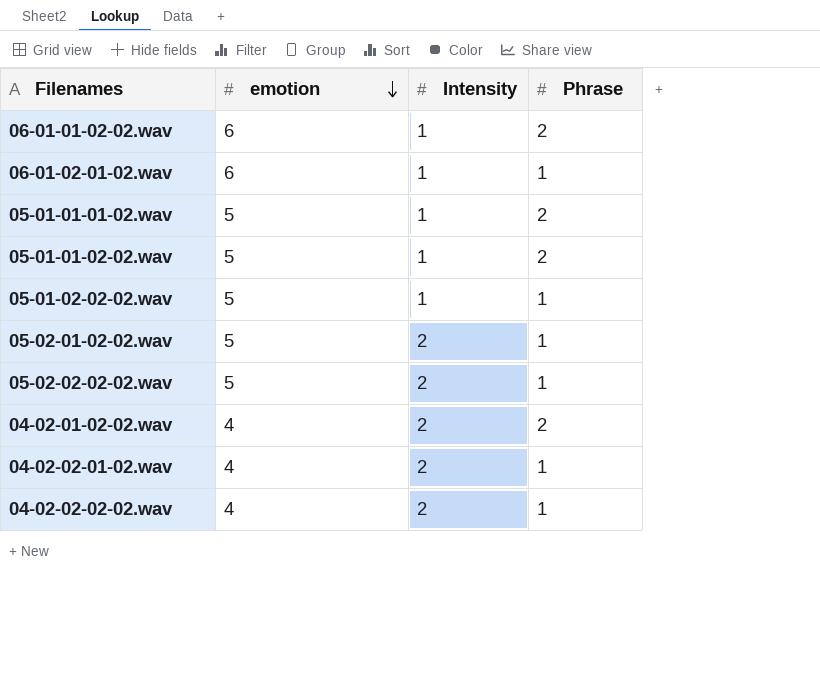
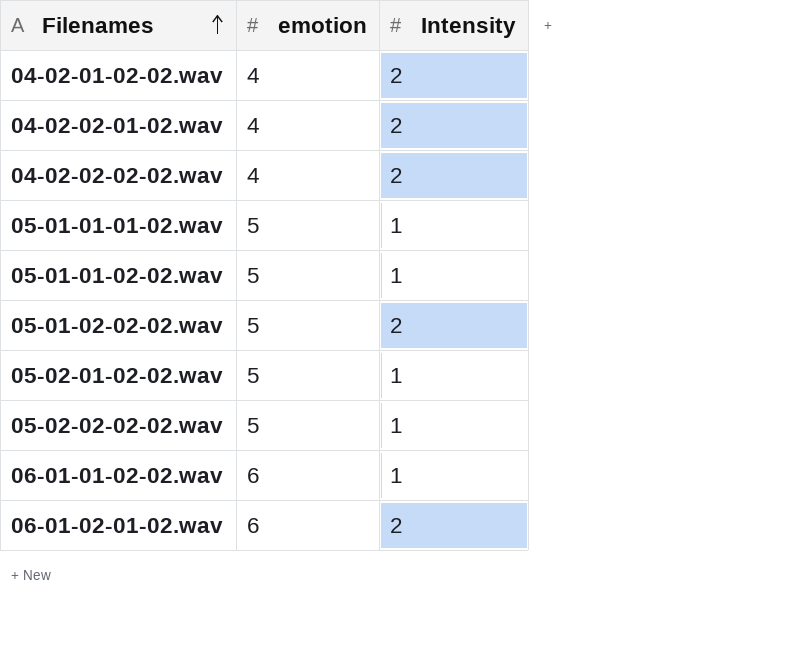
row order: emotion descending -> Filenames ascending
column Phrase | position: 4 -> none
05-01-02-02-02.wav | Intensity: 1 -> 2
05-02-01-02-02.wav | Intensity: 2 -> 1
05-02-02-02-02.wav | Intensity: 2 -> 1
06-01-02-01-02.wav | Intensity: 1 -> 2

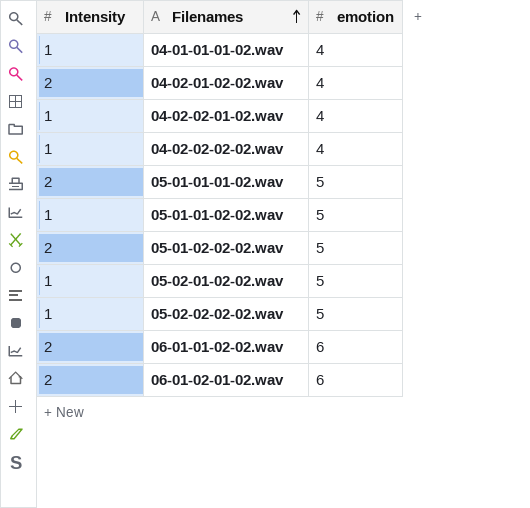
column Intensity | position: 3 -> 1
row 04-01-01-01-02.wav: none -> 1 | 4
04-02-02-01-02.wav | Intensity: 2 -> 1
04-02-02-02-02.wav | Intensity: 2 -> 1
05-01-01-01-02.wav | Intensity: 1 -> 2
06-01-01-02-02.wav | Intensity: 1 -> 2

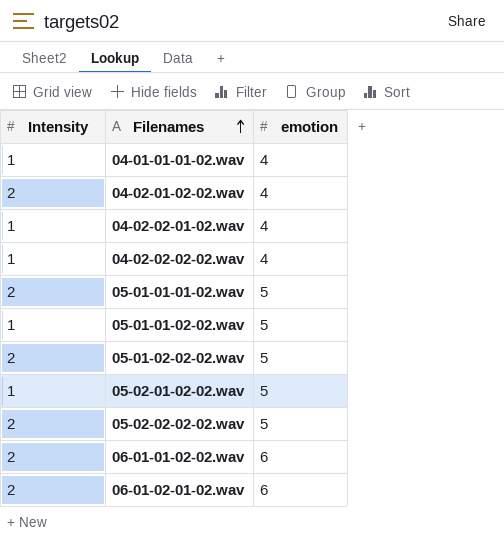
05-02-02-02-02.wav | Intensity: 1 -> 2

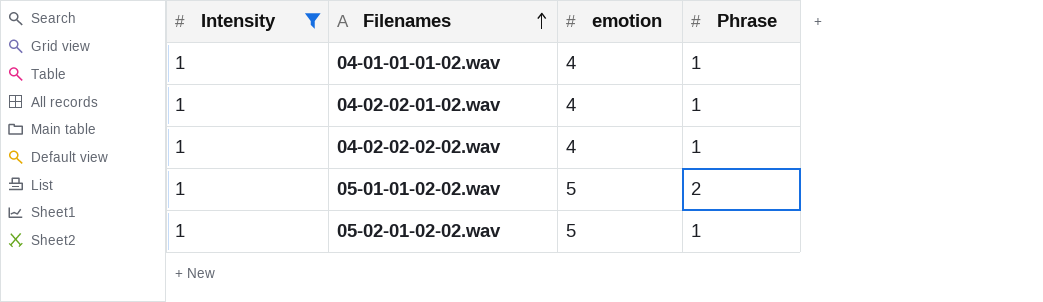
filter: none -> Intensity = 1
column Phrase | position: none -> 4

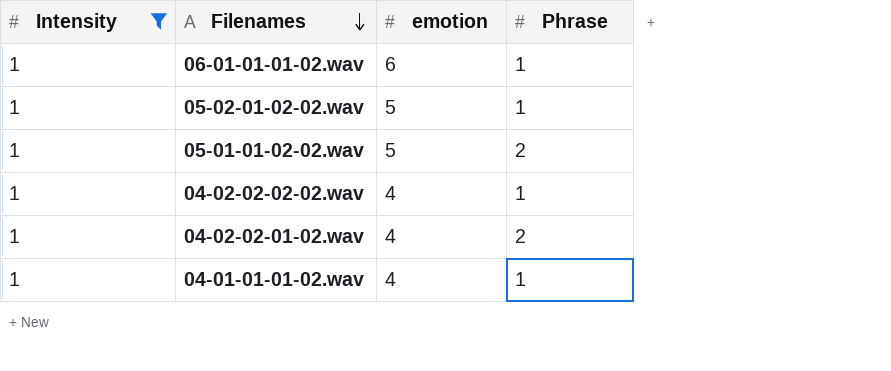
row order: Filenames ascending -> Filenames descending
row 06-01-01-01-02.wav: none -> 1 | 6 | 1
04-02-02-01-02.wav | Phrase: 1 -> 2

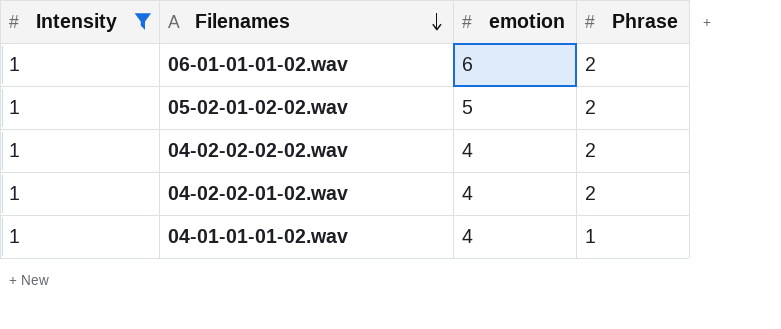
row 05-01-01-02-02.wav: 1 | 5 | 2 -> none
06-01-01-01-02.wav | Phrase: 1 -> 2
05-02-01-02-02.wav | Phrase: 1 -> 2
04-02-02-02-02.wav | Phrase: 1 -> 2

